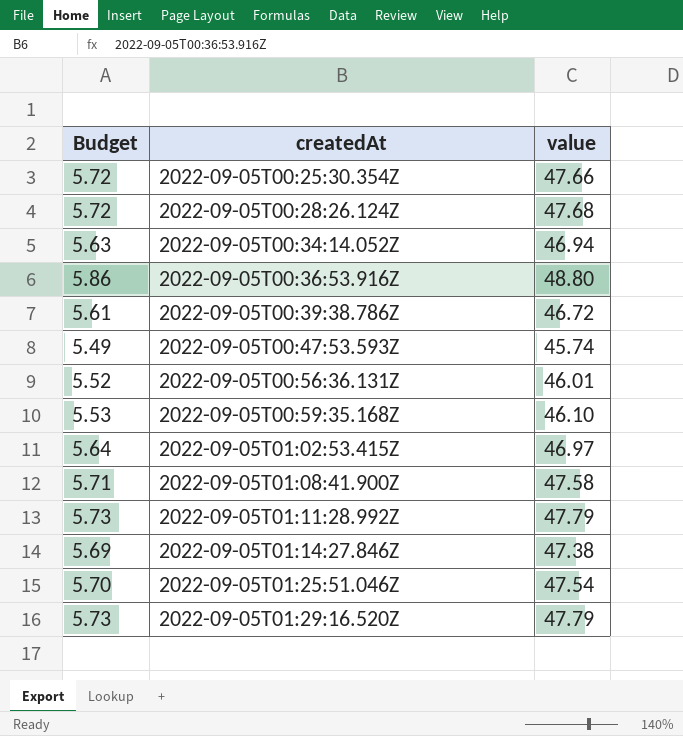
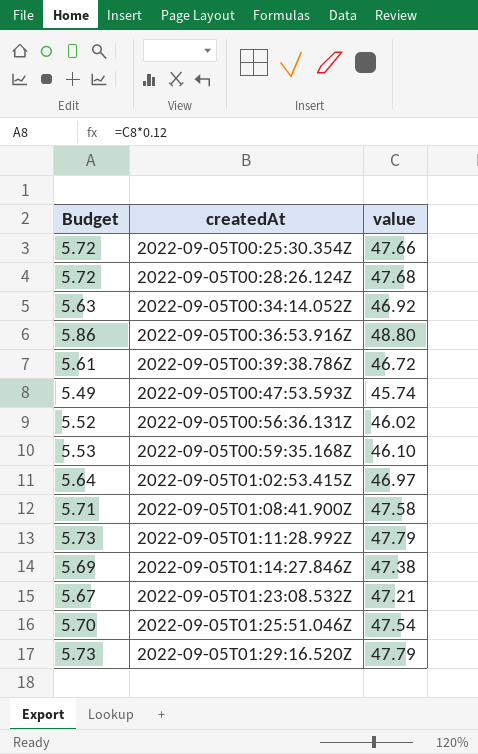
2022-09-05T00:34:14.052Z | value: 46.94 -> 46.92
2022-09-05T00:56:36.131Z | value: 46.01 -> 46.02
row 2022-09-05T01:23:08.532Z: none -> 5.67 | 47.21

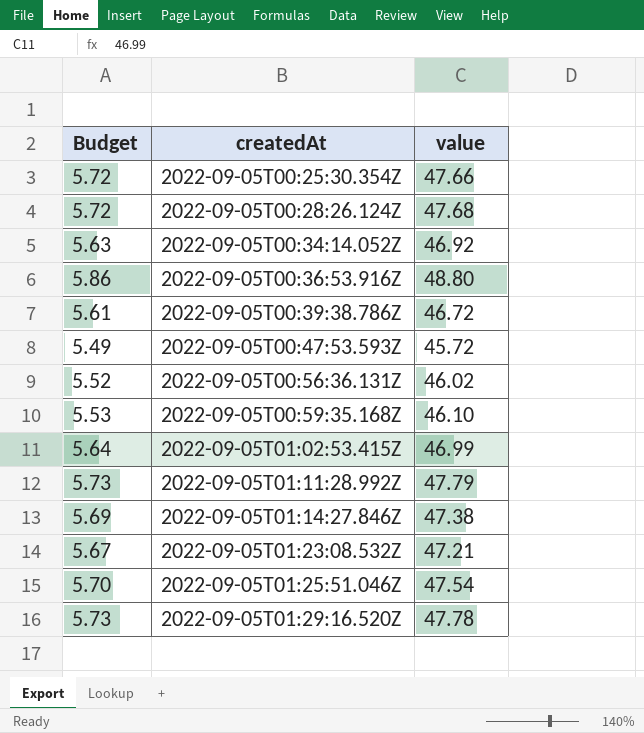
row 2022-09-05T01:08:41.900Z: 5.71 | 47.58 -> none
2022-09-05T00:47:53.593Z | value: 45.74 -> 45.72
2022-09-05T01:02:53.415Z | value: 46.97 -> 46.99
2022-09-05T01:29:16.520Z | value: 47.79 -> 47.78

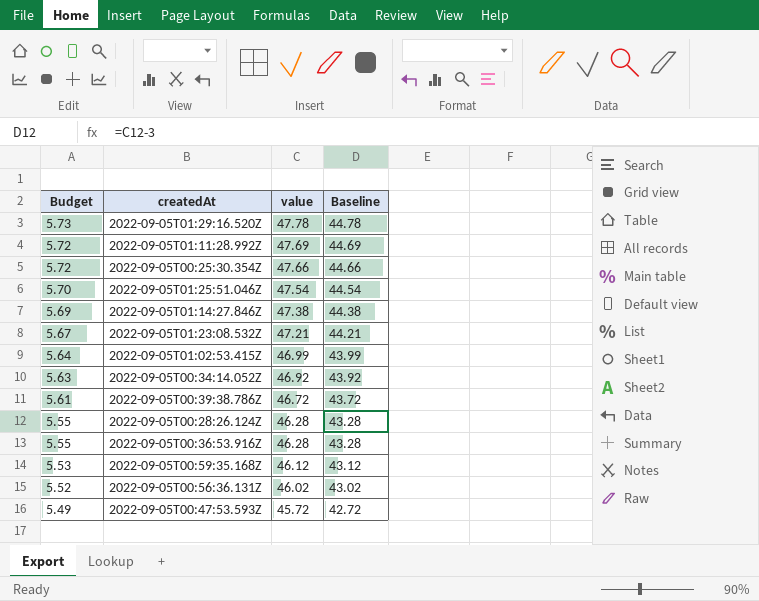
row order: createdAt ascending -> Budget descending
column Baseline | formula: none -> [value] - 3
2022-09-05T01:11:28.992Z | Budget: 5.73 -> 5.72
2022-09-05T01:11:28.992Z | value: 47.79 -> 47.69
2022-09-05T00:28:26.124Z | Budget: 5.72 -> 5.55
2022-09-05T00:28:26.124Z | value: 47.68 -> 46.28
2022-09-05T00:36:53.916Z | Budget: 5.86 -> 5.55
2022-09-05T00:36:53.916Z | value: 48.80 -> 46.28
2022-09-05T00:59:35.168Z | value: 46.10 -> 46.12

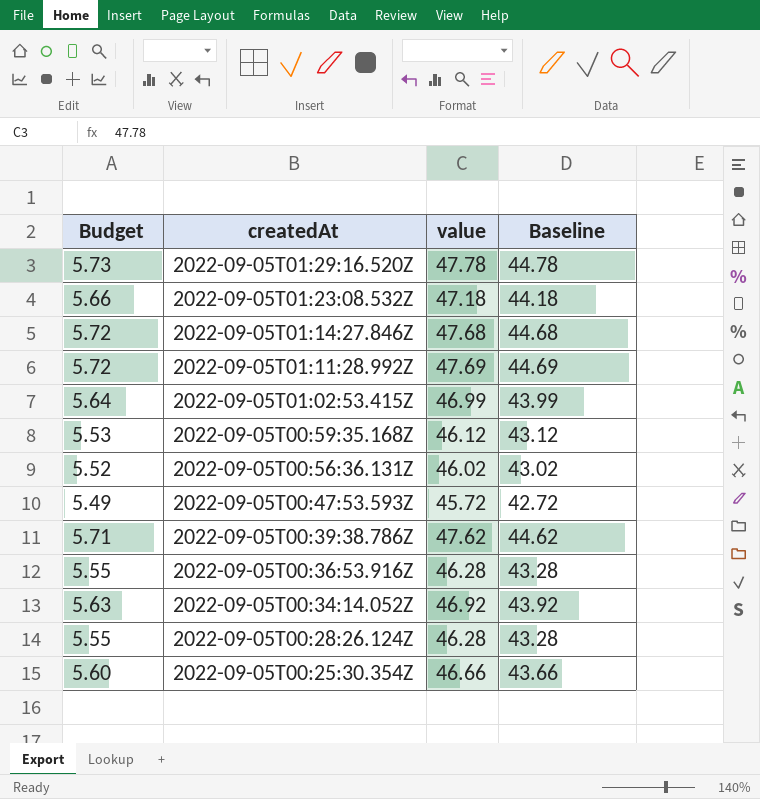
row order: Budget descending -> createdAt descending
row 2022-09-05T01:25:51.046Z: 5.70 | 47.54 | 44.54 -> none
2022-09-05T01:23:08.532Z | Budget: 5.67 -> 5.66
2022-09-05T01:23:08.532Z | value: 47.21 -> 47.18
2022-09-05T01:23:08.532Z | Baseline: 44.21 -> 44.18
2022-09-05T01:14:27.846Z | Budget: 5.69 -> 5.72
2022-09-05T01:14:27.846Z | value: 47.38 -> 47.68
2022-09-05T01:14:27.846Z | Baseline: 44.38 -> 44.68
2022-09-05T00:39:38.786Z | Budget: 5.61 -> 5.71
2022-09-05T00:39:38.786Z | value: 46.72 -> 47.62
2022-09-05T00:39:38.786Z | Baseline: 43.72 -> 44.62
2022-09-05T00:25:30.354Z | Budget: 5.72 -> 5.60
2022-09-05T00:25:30.354Z | value: 47.66 -> 46.66
2022-09-05T00:25:30.354Z | Baseline: 44.66 -> 43.66

